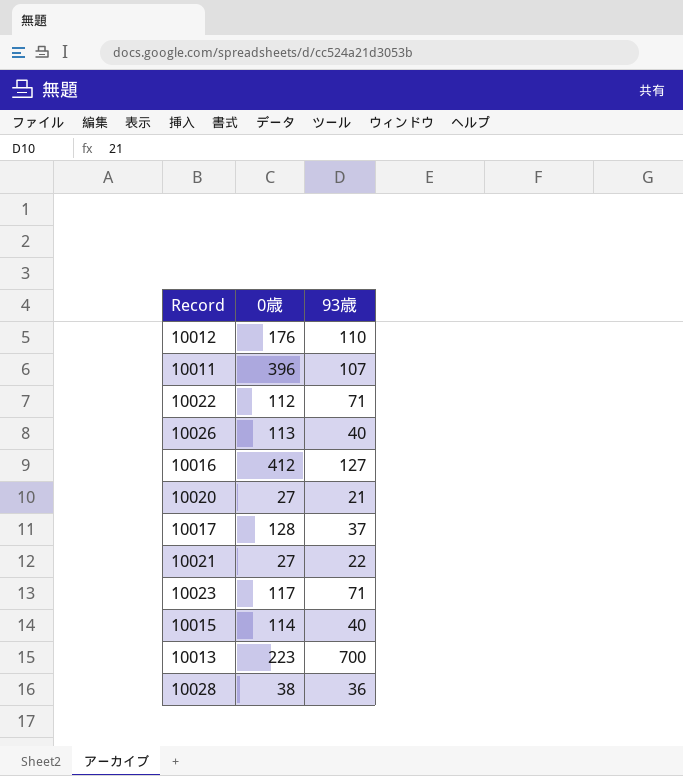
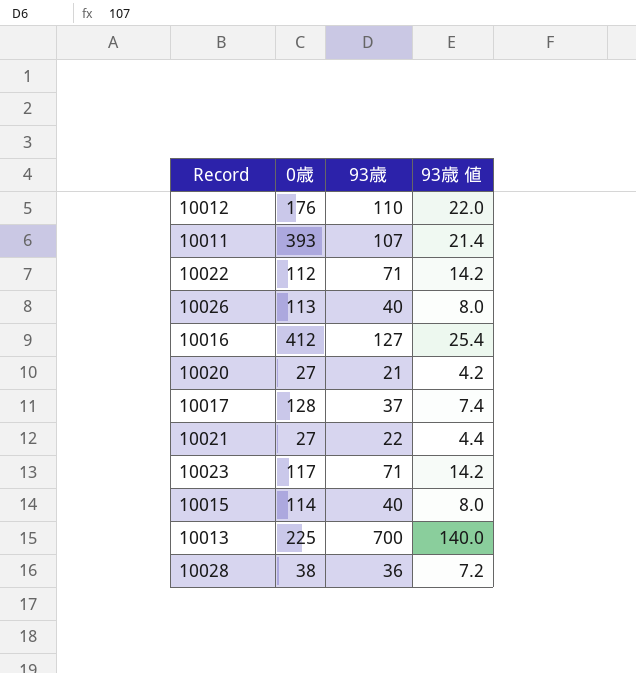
column 93歳 値 | formula: none -> [93歳] * 0.2
10011 | 0歳: 396 -> 393
10013 | 0歳: 223 -> 225

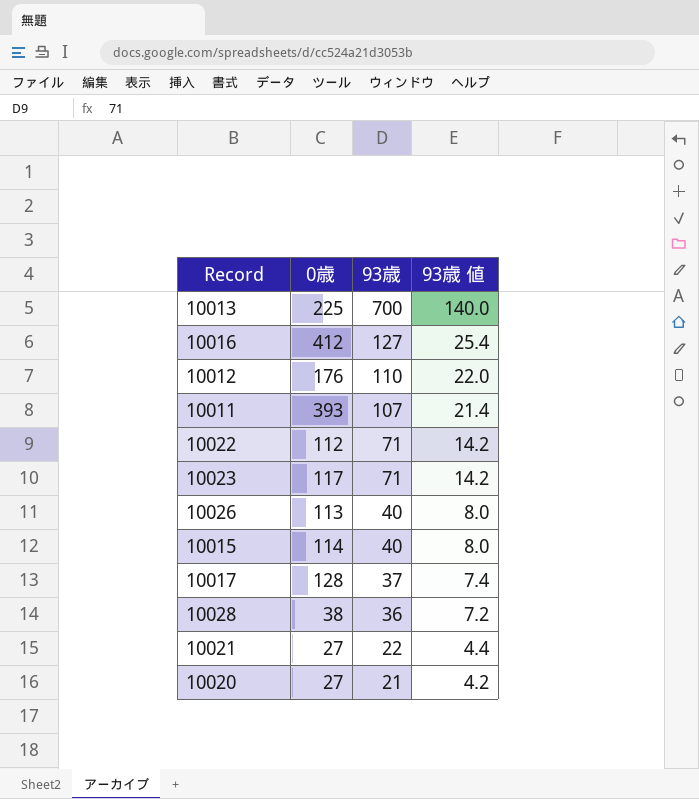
row order: none -> 93歳 descending

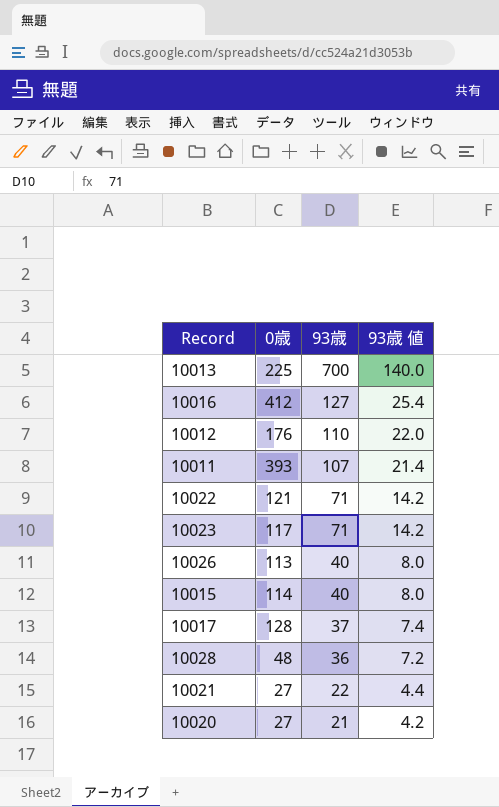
10022 | 0歳: 112 -> 121
10028 | 0歳: 38 -> 48

